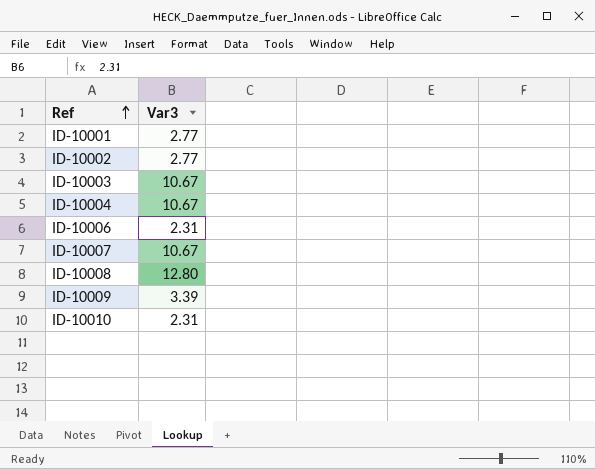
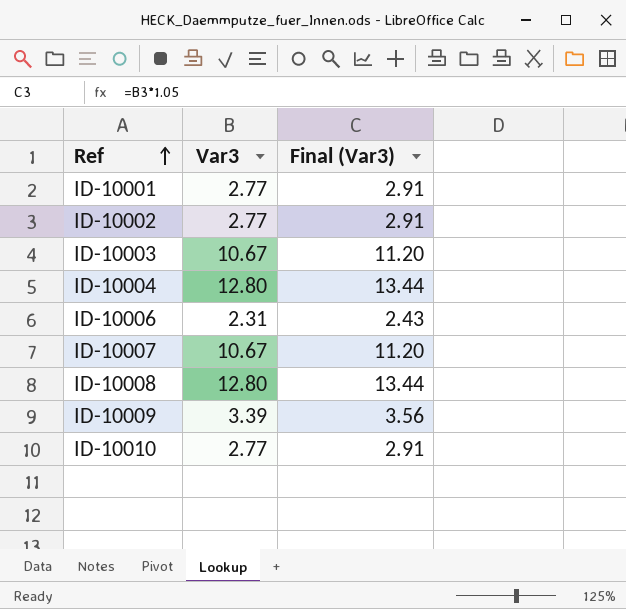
column Final (Var3) | formula: none -> [Var3] * 1.05
ID-10004 | Var3: 10.67 -> 12.80
ID-10010 | Var3: 2.31 -> 2.77

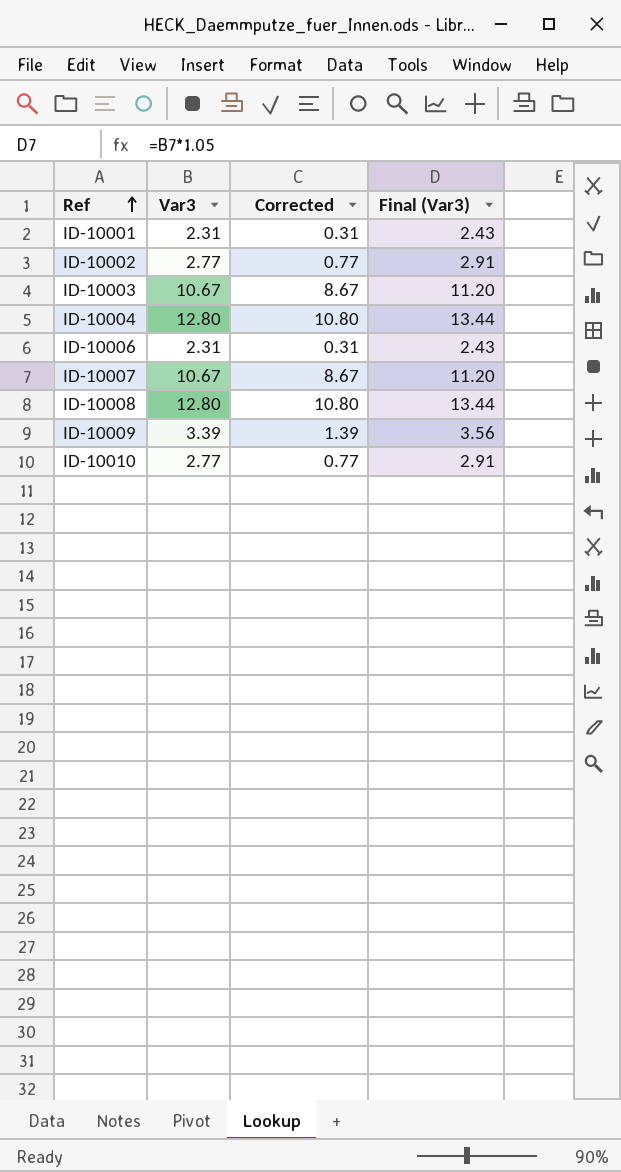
column Corrected | formula: none -> [Var3] - 2
ID-10001 | Var3: 2.77 -> 2.31
ID-10001 | Final (Var3): 2.91 -> 2.43

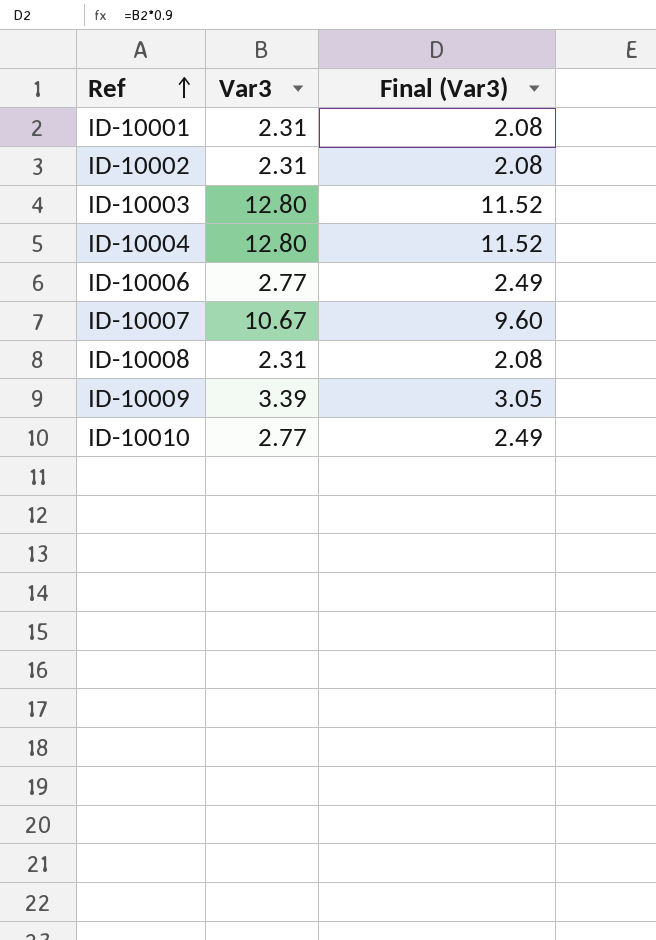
column Corrected | formula: [Var3] - 2 -> none
column Final (Var3) | formula: [Var3] * 1.05 -> [Var3] * 0.9
ID-10002 | Var3: 2.77 -> 2.31
ID-10003 | Var3: 10.67 -> 12.80
ID-10006 | Var3: 2.31 -> 2.77
ID-10008 | Var3: 12.80 -> 2.31

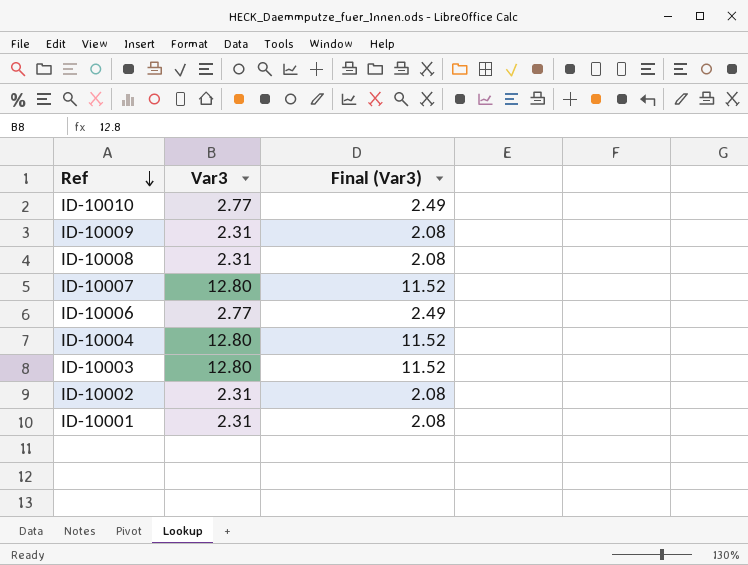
row order: Ref ascending -> Ref descending
ID-10009 | Var3: 3.39 -> 2.31
ID-10009 | Final (Var3): 3.05 -> 2.08
ID-10007 | Var3: 10.67 -> 12.80
ID-10007 | Final (Var3): 9.60 -> 11.52

